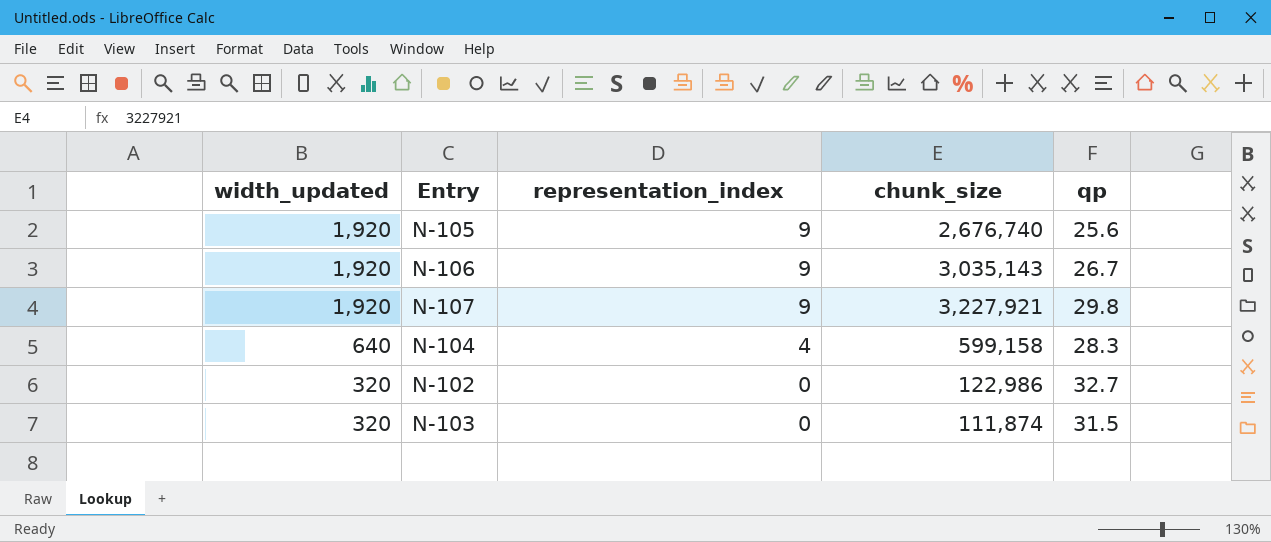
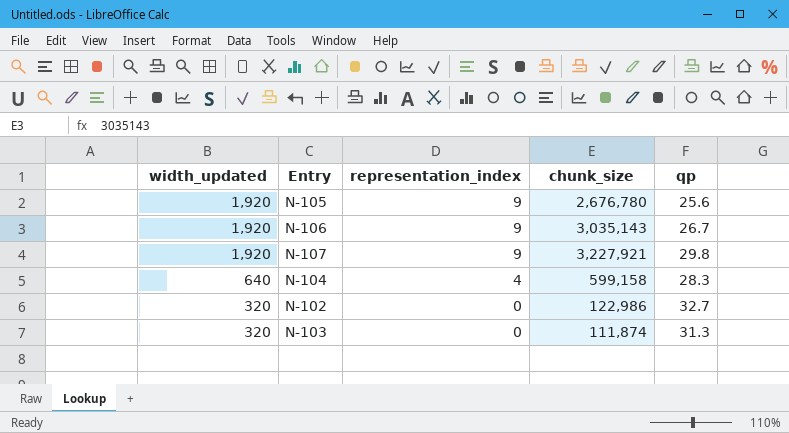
N-105 | chunk_size: 2,676,740 -> 2,676,780
N-103 | qp: 31.5 -> 31.3

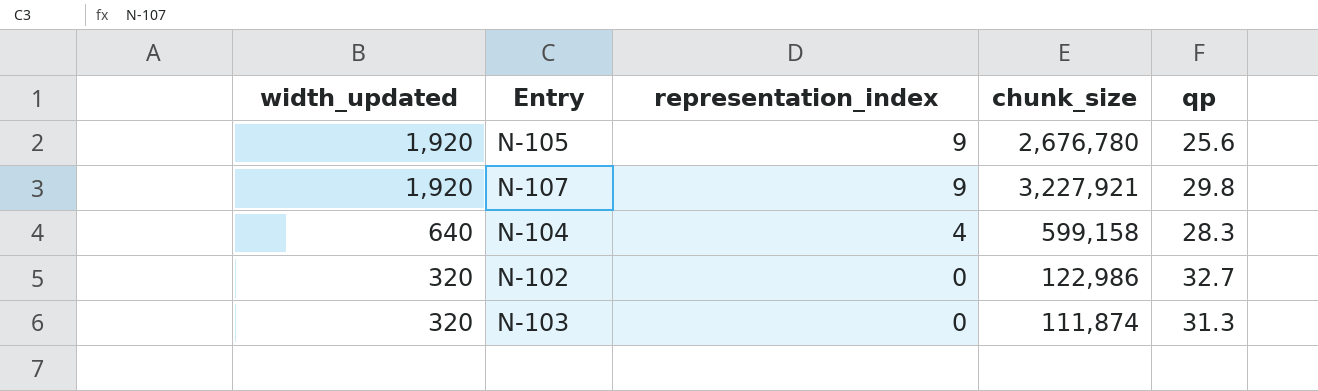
row N-106: 1,920 | 9 | 3,035,143 | 26.7 -> none

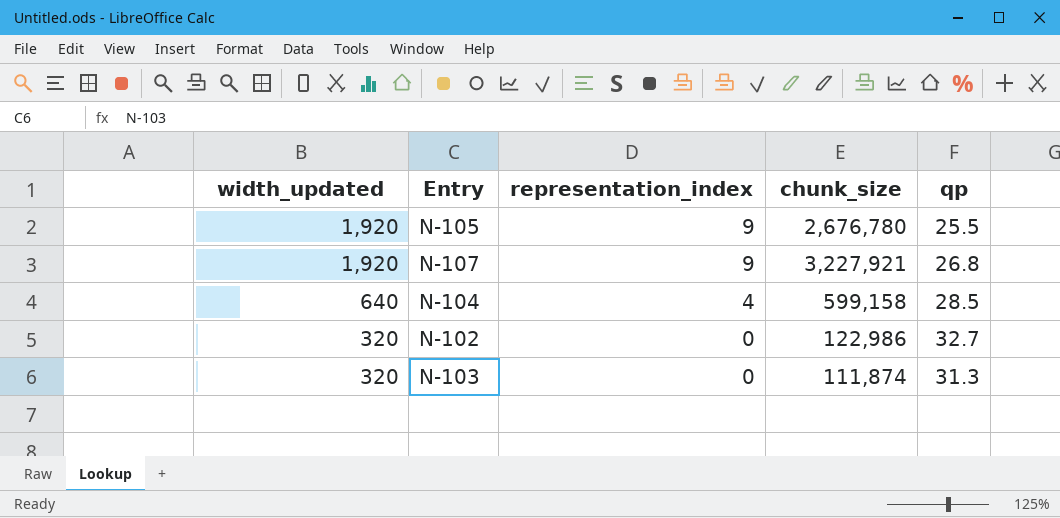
N-105 | qp: 25.6 -> 25.5
N-107 | qp: 29.8 -> 26.8
N-104 | qp: 28.3 -> 28.5

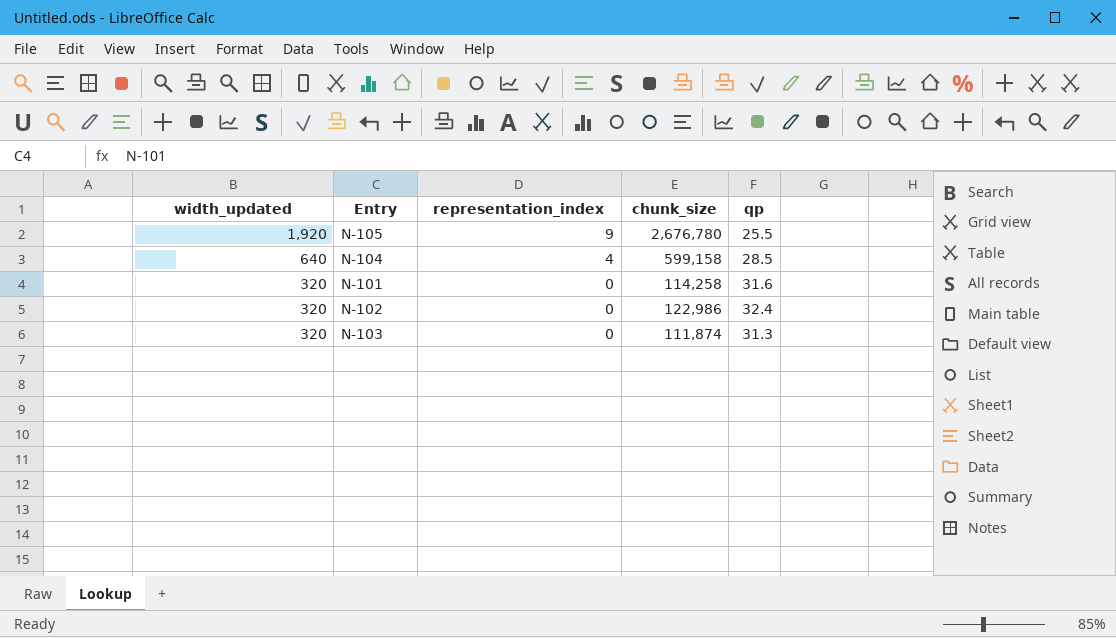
row N-107: 1,920 | 9 | 3,227,921 | 26.8 -> none
row N-101: none -> 320 | 0 | 114,258 | 31.6
N-102 | qp: 32.7 -> 32.4

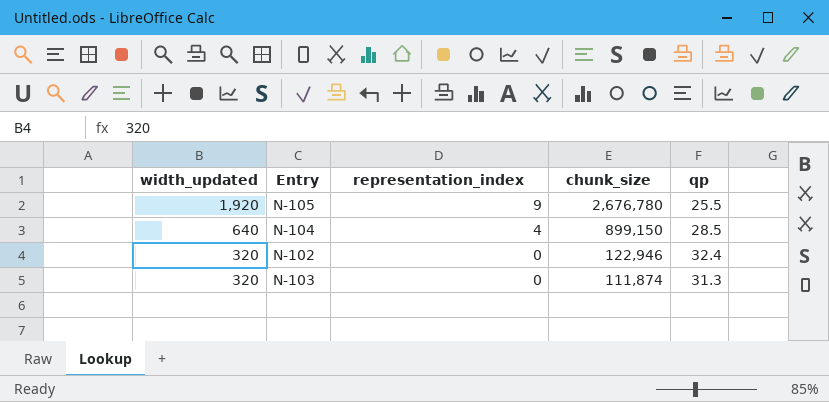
row N-101: 320 | 0 | 114,258 | 31.6 -> none
N-104 | chunk_size: 599,158 -> 899,150
N-102 | chunk_size: 122,986 -> 122,946

